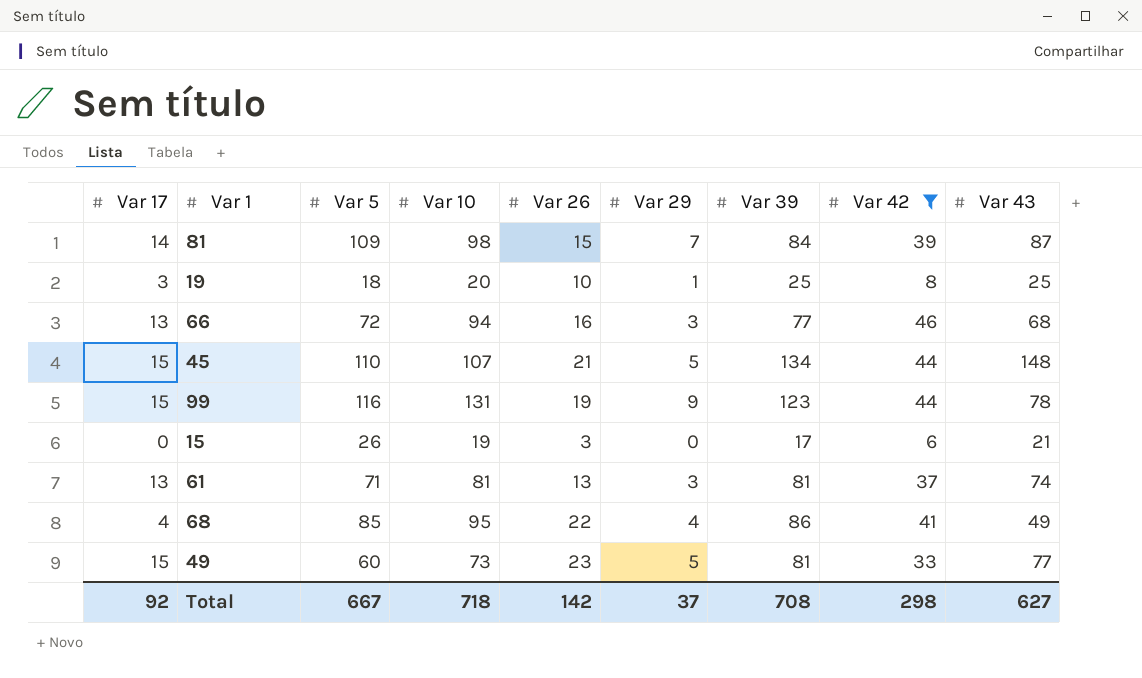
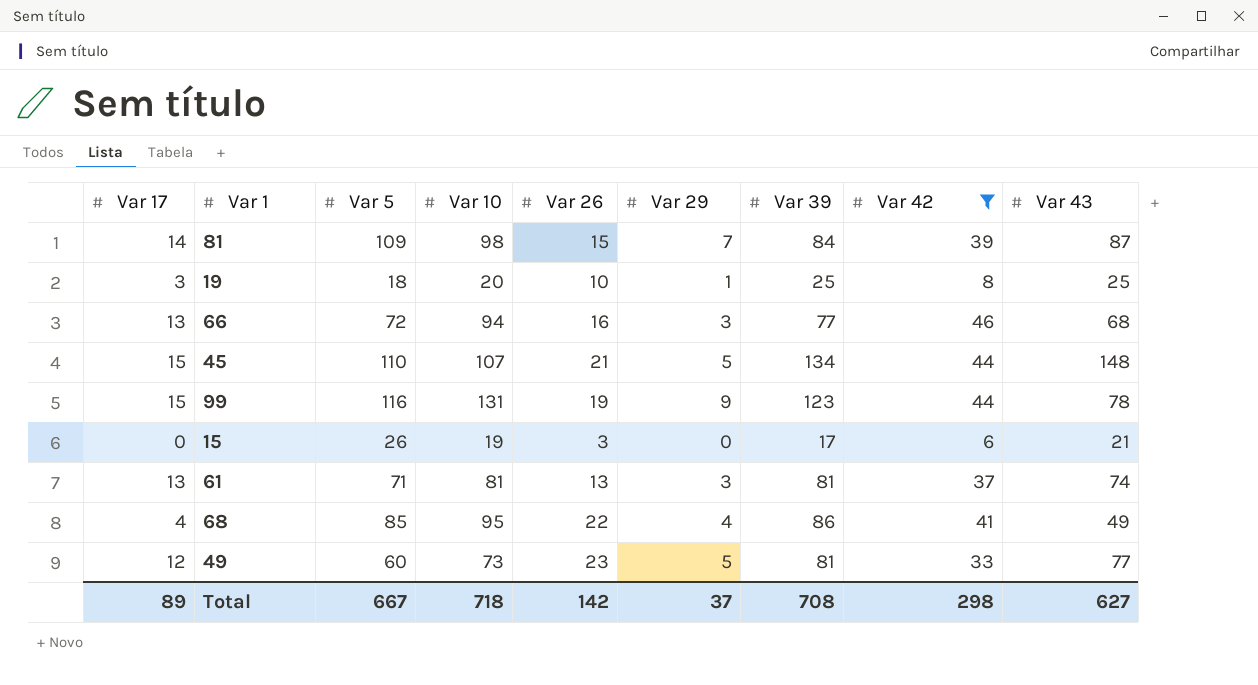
49 | Var 17: 15 -> 12
Total | Var 17: 92 -> 89

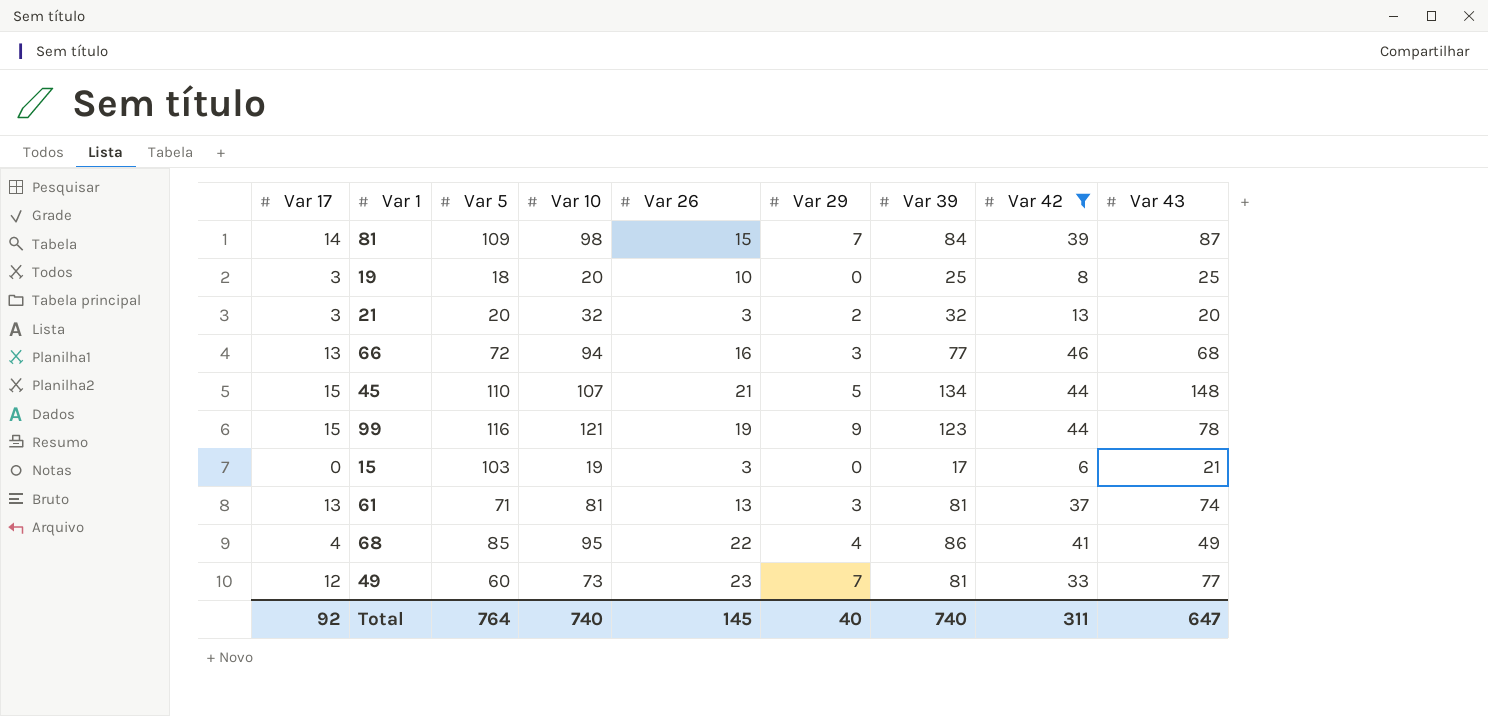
19 | Var 29: 1 -> 0
row 21: none -> 3 | 20 | 32 | 3 | 2 | 32 | 13 | 20
99 | Var 10: 131 -> 121
15 | Var 5: 26 -> 103
49 | Var 29: 5 -> 7
Total | Var 17: 89 -> 92
Total | Var 5: 667 -> 764
Total | Var 10: 718 -> 740
Total | Var 26: 142 -> 145
Total | Var 29: 37 -> 40
Total | Var 39: 708 -> 740
Total | Var 42: 298 -> 311
Total | Var 43: 627 -> 647

